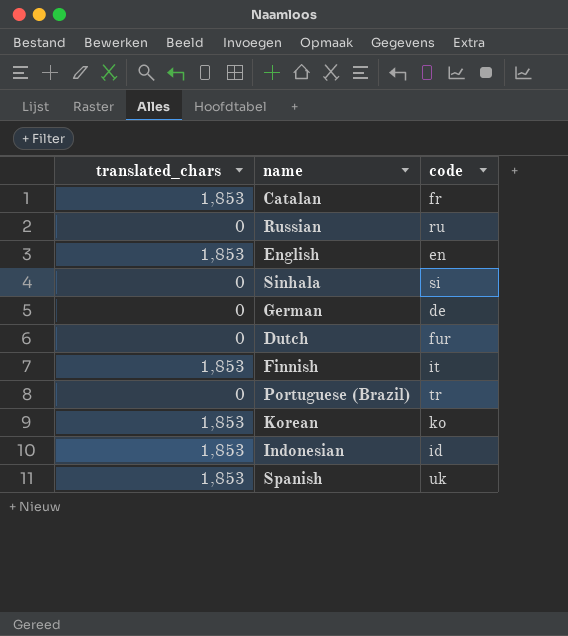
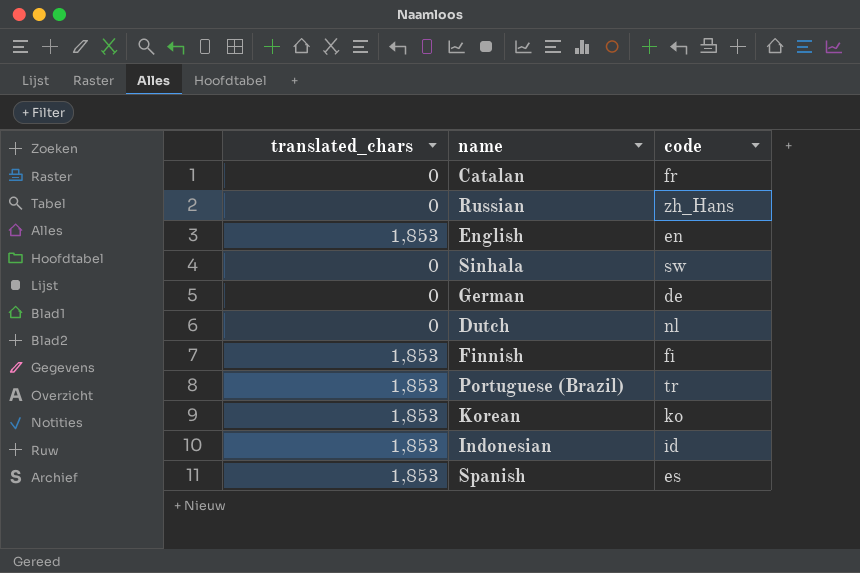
Catalan | translated_chars: 1,853 -> 0
Russian | code: ru -> zh_Hans
Sinhala | code: si -> sw
Dutch | code: fur -> nl
Finnish | code: it -> fi
Portuguese (Brazil) | translated_chars: 0 -> 1,853
Spanish | code: uk -> es

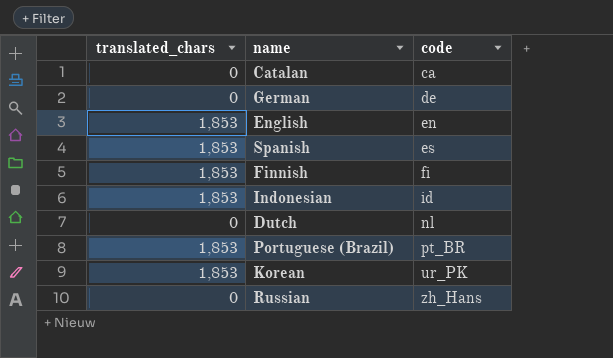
row order: none -> code ascending
row Sinhala: 0 | sw -> none
Catalan | code: fr -> ca
Portuguese (Brazil) | code: tr -> pt_BR
Korean | code: ko -> ur_PK

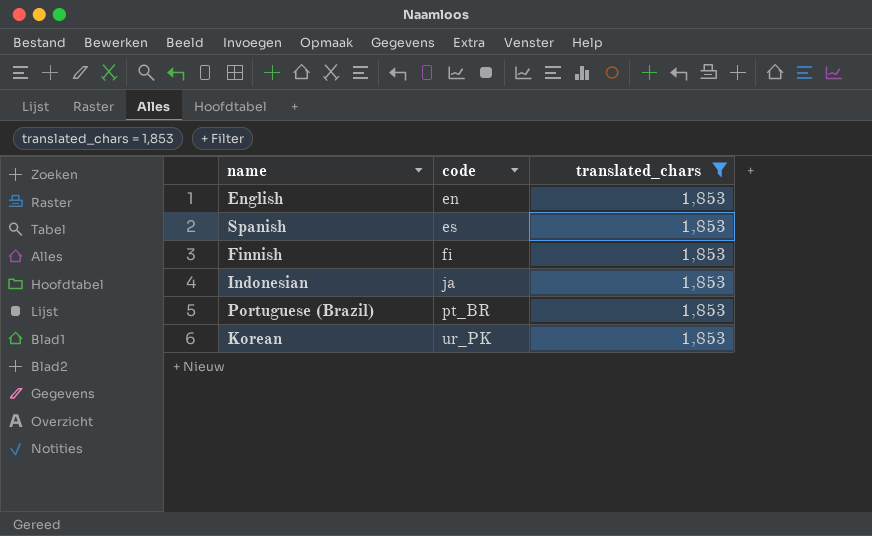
filter: none -> translated_chars = 1,853
column translated_chars | position: 1 -> 3
Indonesian | code: id -> ja

